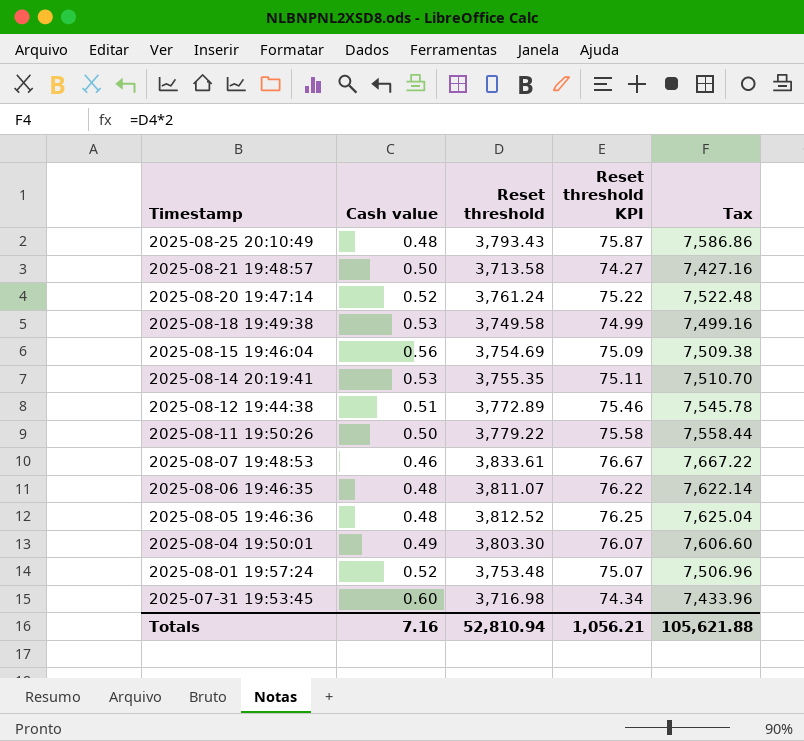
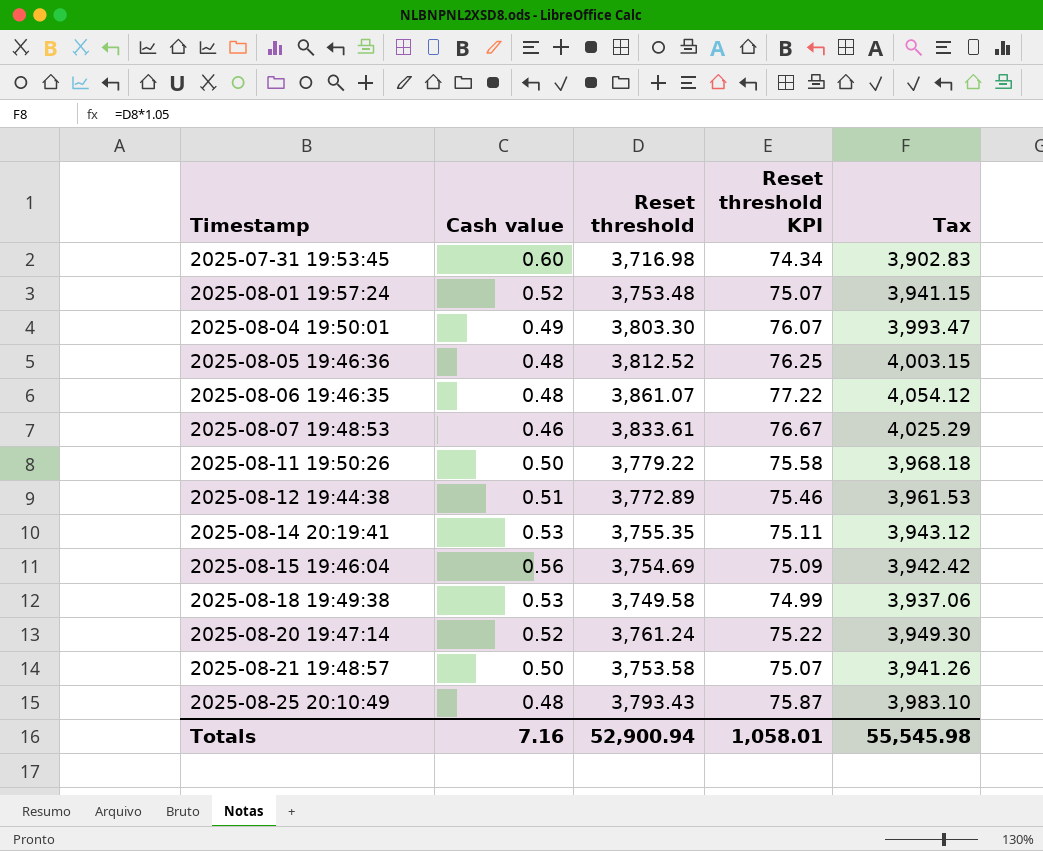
row order: Timestamp descending -> Timestamp ascending
column Tax | formula: [Reset threshold] * 2 -> [Reset threshold] * 1.05
2025-08-06 19:46:35 | Reset threshold: 3,811.07 -> 3,861.07
2025-08-06 19:46:35 | Reset threshold KPI: 76.22 -> 77.22
2025-08-21 19:48:57 | Reset threshold: 3,713.58 -> 3,753.58
2025-08-21 19:48:57 | Reset threshold KPI: 74.27 -> 75.07
Totals | Reset threshold: 52,810.94 -> 52,900.94
Totals | Reset threshold KPI: 1,056.21 -> 1,058.01
Totals | Tax: 105,621.88 -> 55,545.98

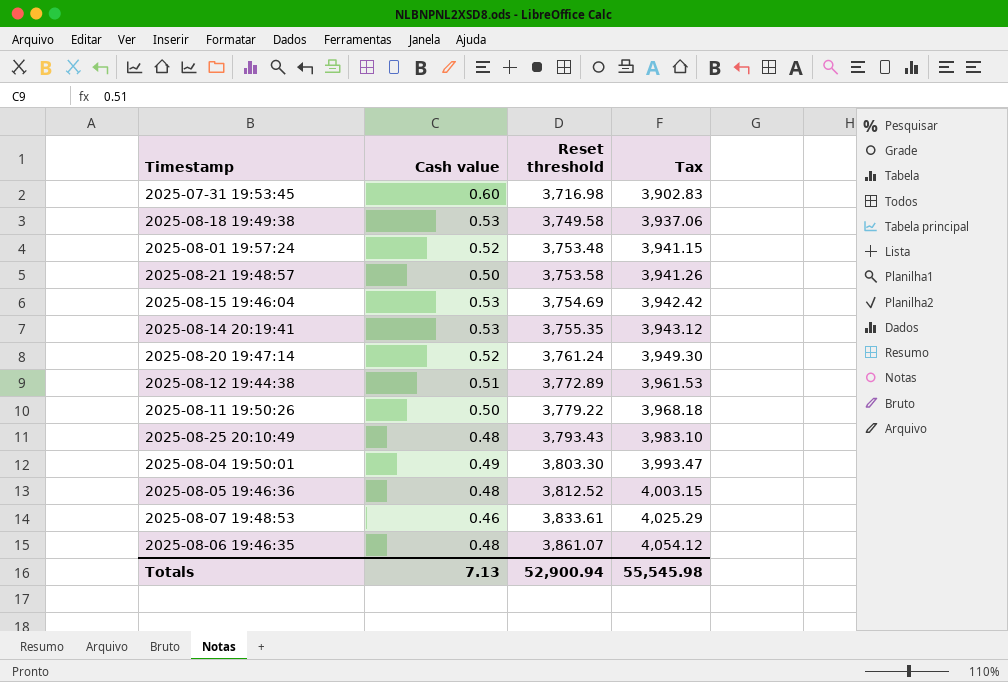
row order: Timestamp ascending -> Reset threshold ascending
column Reset threshold KPI | formula: [Reset threshold] * 0.02 -> none
2025-08-15 19:46:04 | Cash value: 0.56 -> 0.53
Totals | Cash value: 7.16 -> 7.13

